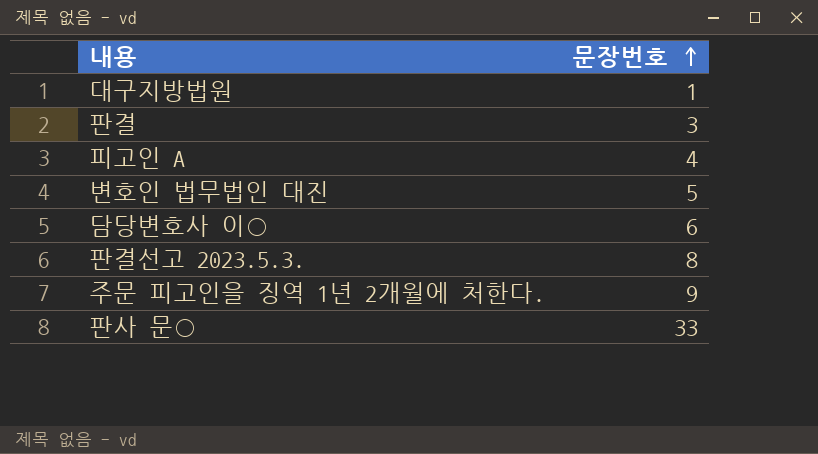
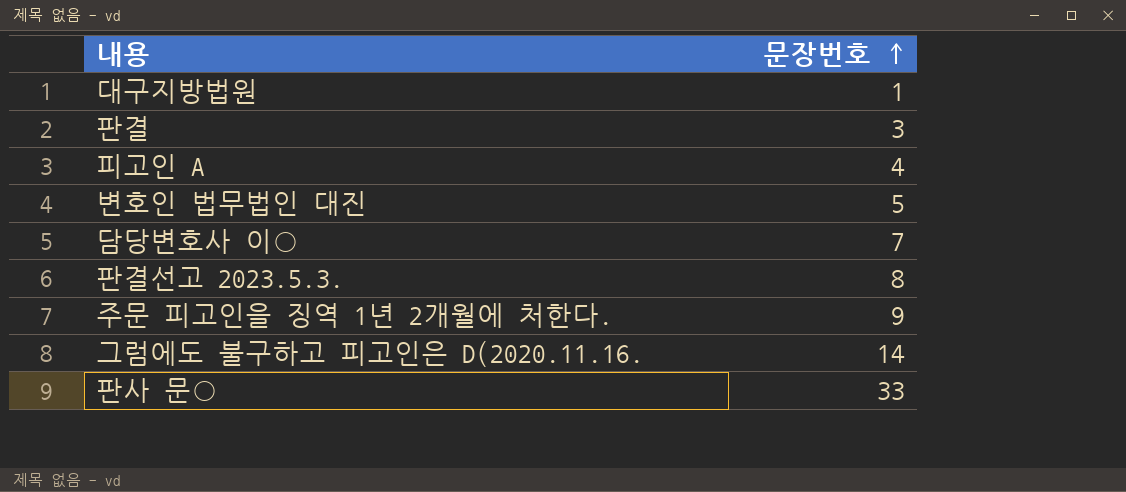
담당변호사 이○ | 문장번호: 6 -> 7
row 그럼에도 불구하고 피고인은 D(2020.11.16.: none -> 14

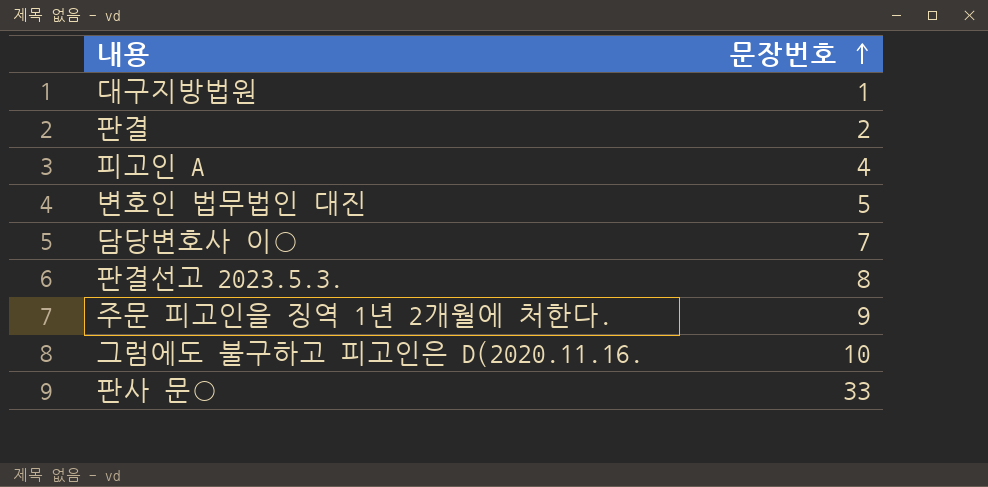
판결 | 문장번호: 3 -> 2
그럼에도 불구하고 피고인은 D(2020.11.16. | 문장번호: 14 -> 10

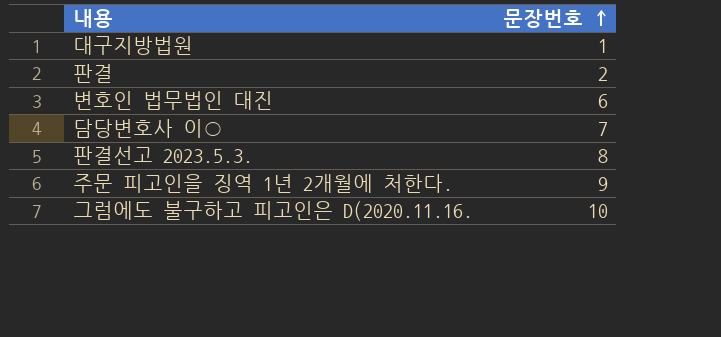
row 피고인 A: 4 -> none
row 판사 문○: 33 -> none
변호인 법무법인 대진 | 문장번호: 5 -> 6

